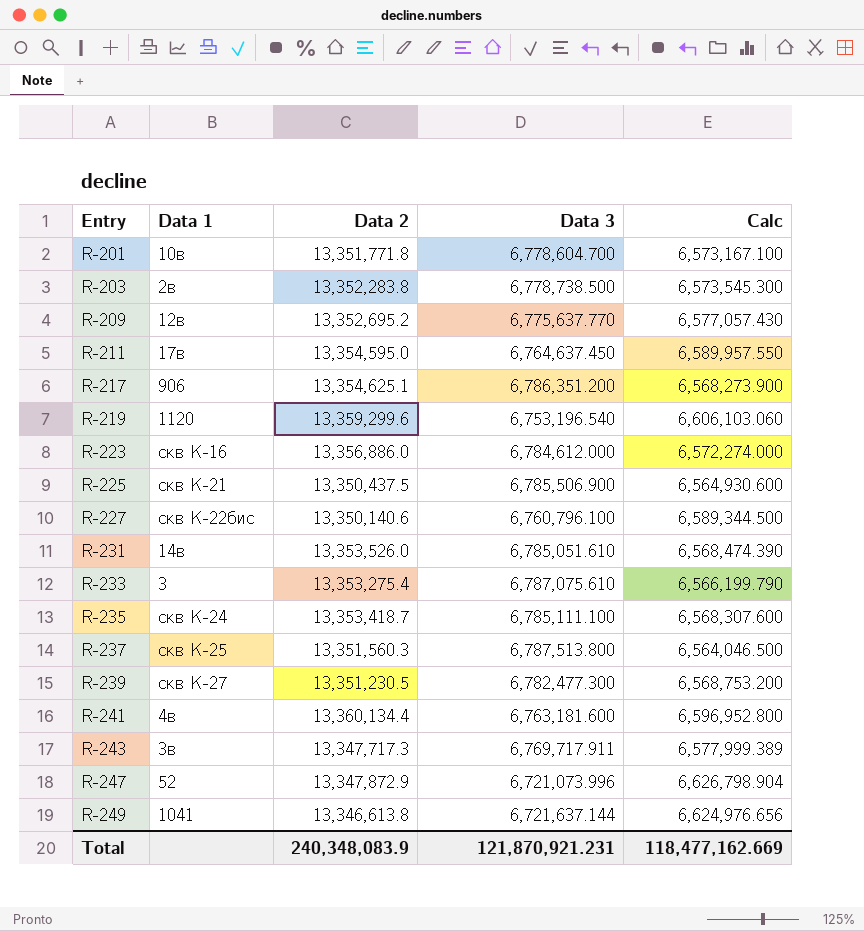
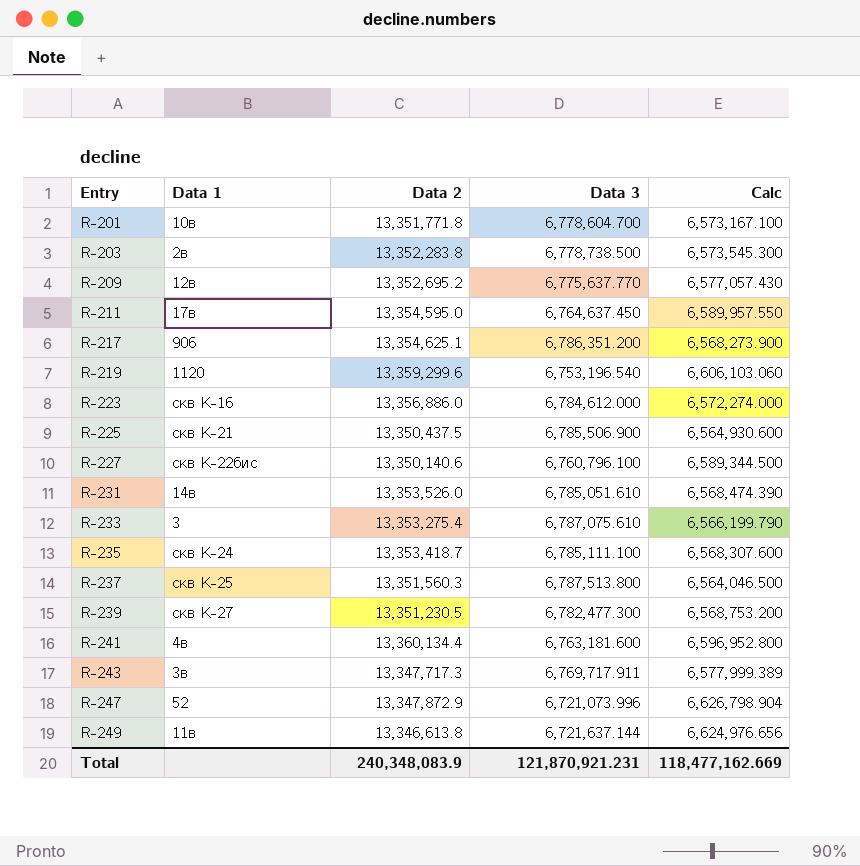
R-249 | Data 1: 1041 -> 11в

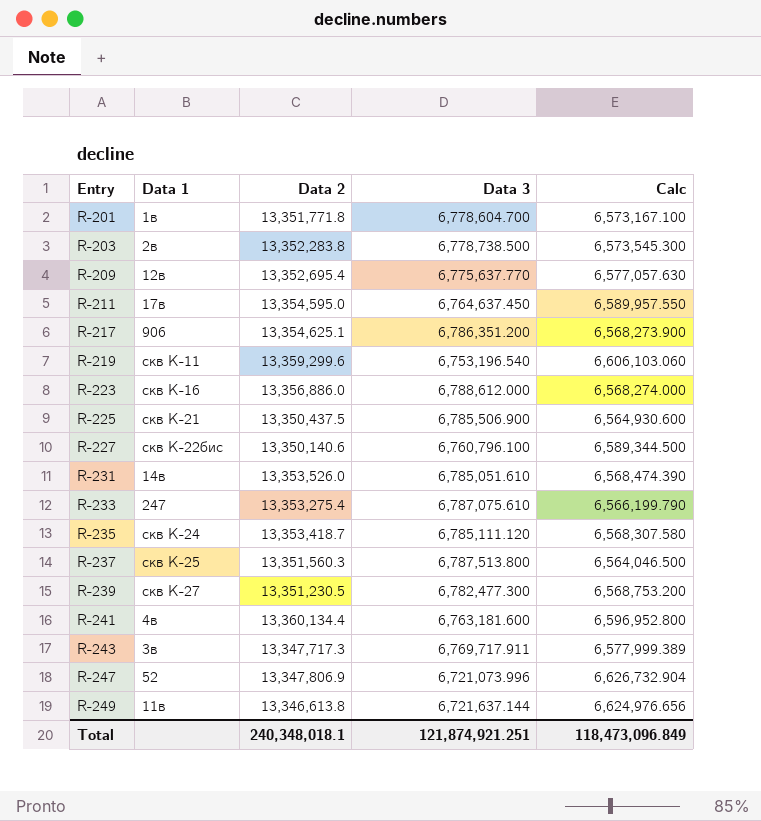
R-201 | Data 1: 10в -> 1в
R-209 | Data 2: 13,352,695.2 -> 13,352,695.4
R-209 | Calc: 6,577,057.430 -> 6,577,057.630
R-219 | Data 1: 1120 -> скв К-11
R-223 | Data 3: 6,784,612.000 -> 6,788,612.000
R-223 | Calc: 6,572,274.000 -> 6,568,274.000
R-233 | Data 1: 3 -> 247
R-235 | Data 3: 6,785,111.100 -> 6,785,111.120
R-235 | Calc: 6,568,307.600 -> 6,568,307.580
R-247 | Data 2: 13,347,872.9 -> 13,347,806.9
R-247 | Calc: 6,626,798.904 -> 6,626,732.904
Total | Data 2: 240,348,083.9 -> 240,348,018.1
Total | Data 3: 121,870,921.231 -> 121,874,921.251
Total | Calc: 118,477,162.669 -> 118,473,096.849

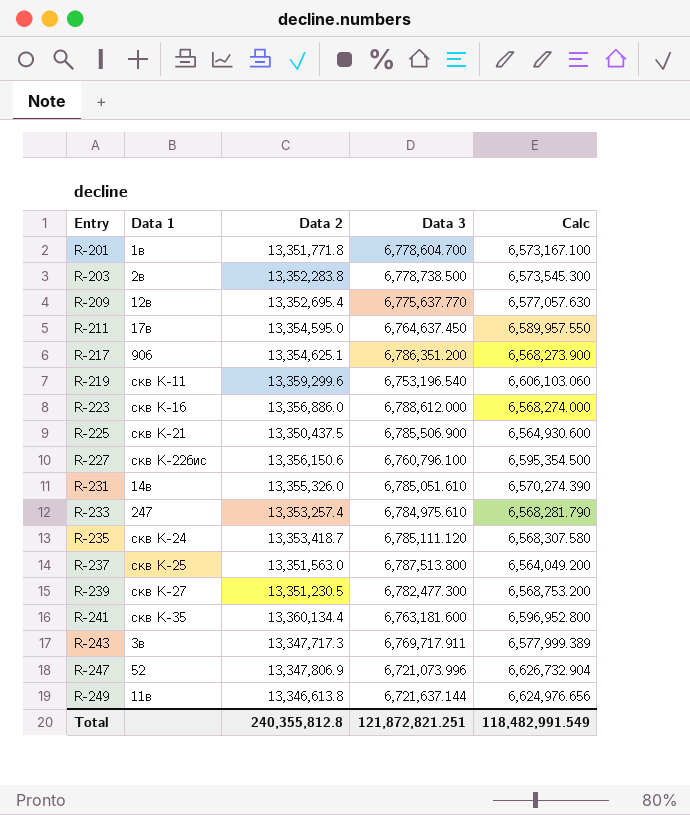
R-227 | Data 2: 13,350,140.6 -> 13,356,150.6
R-227 | Calc: 6,589,344.500 -> 6,595,354.500
R-231 | Data 2: 13,353,526.0 -> 13,355,326.0
R-231 | Calc: 6,568,474.390 -> 6,570,274.390
R-233 | Data 2: 13,353,275.4 -> 13,353,257.4
R-233 | Data 3: 6,787,075.610 -> 6,784,975.610
R-233 | Calc: 6,566,199.790 -> 6,568,281.790
R-237 | Data 2: 13,351,560.3 -> 13,351,563.0
R-237 | Calc: 6,564,046.500 -> 6,564,049.200
R-241 | Data 1: 4в -> скв К-35
Total | Data 2: 240,348,018.1 -> 240,355,812.8
Total | Data 3: 121,874,921.251 -> 121,872,821.251
Total | Calc: 118,473,096.849 -> 118,482,991.549

